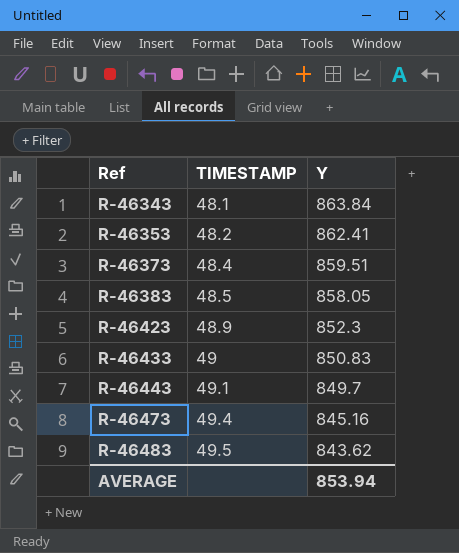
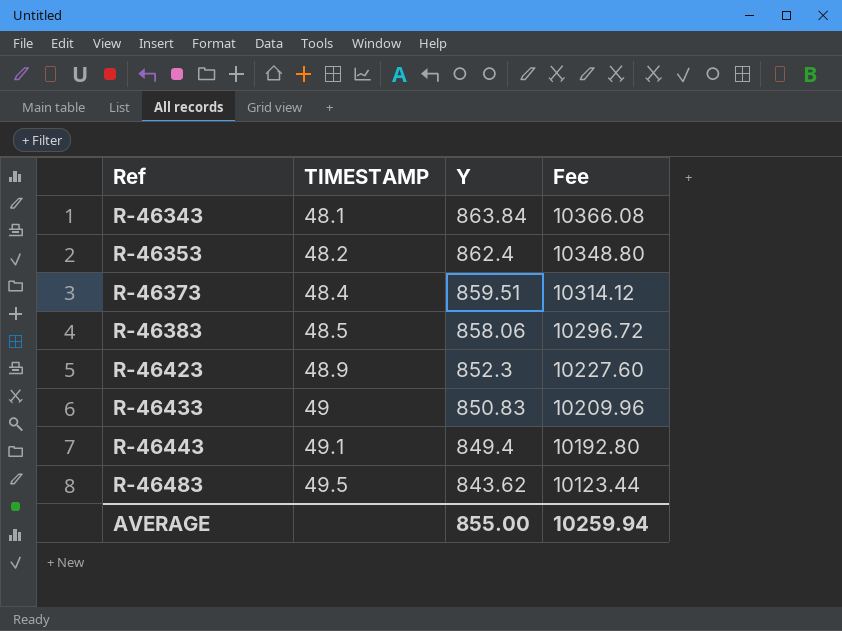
column Fee | formula: none -> [Y] * 12
row R-46473: 49.4 | 845.16 -> none
R-46353 | Y: 862.41 -> 862.4
R-46383 | Y: 858.05 -> 858.06
R-46443 | Y: 849.7 -> 849.4
AVERAGE | Y: 853.94 -> 855.00

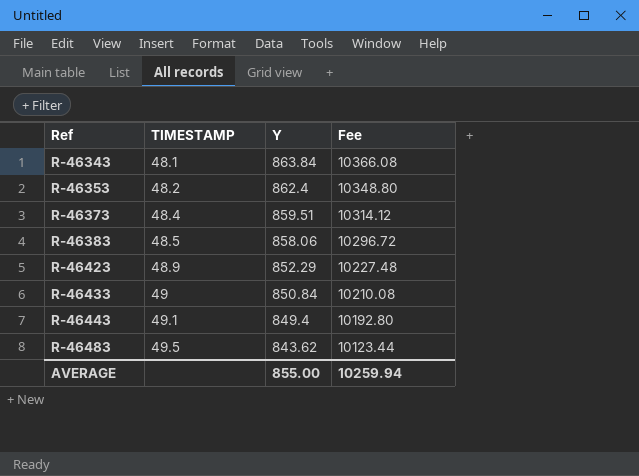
R-46423 | Y: 852.3 -> 852.29
R-46423 | Fee: 10227.60 -> 10227.48
R-46433 | Y: 850.83 -> 850.84
R-46433 | Fee: 10209.96 -> 10210.08

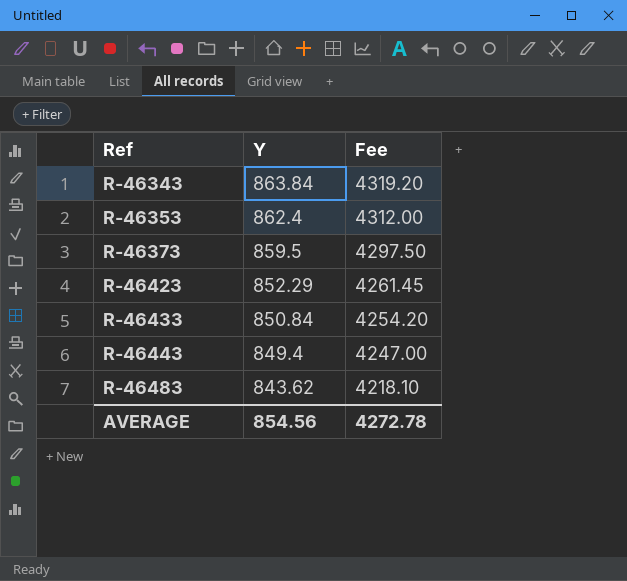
column TIMESTAMP | position: 2 -> none
column Fee | formula: [Y] * 12 -> [Y] * 5
row R-46383: 48.5 | 858.06 | 10296.72 -> none
R-46373 | Y: 859.51 -> 859.5
AVERAGE | Y: 855.00 -> 854.56
AVERAGE | Fee: 10259.94 -> 4272.78

